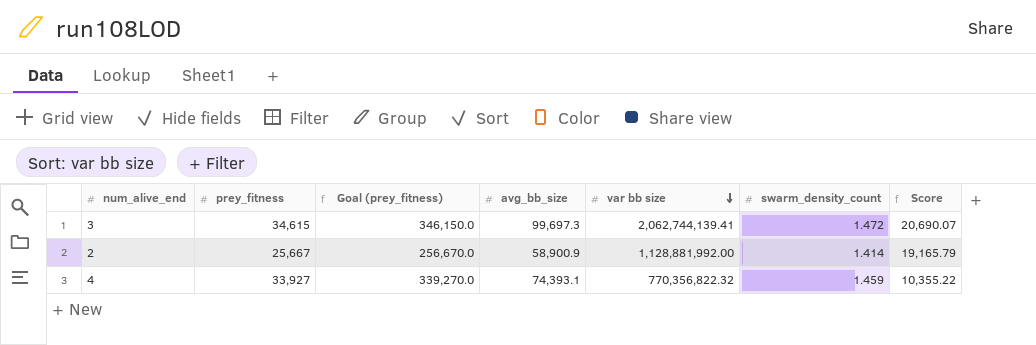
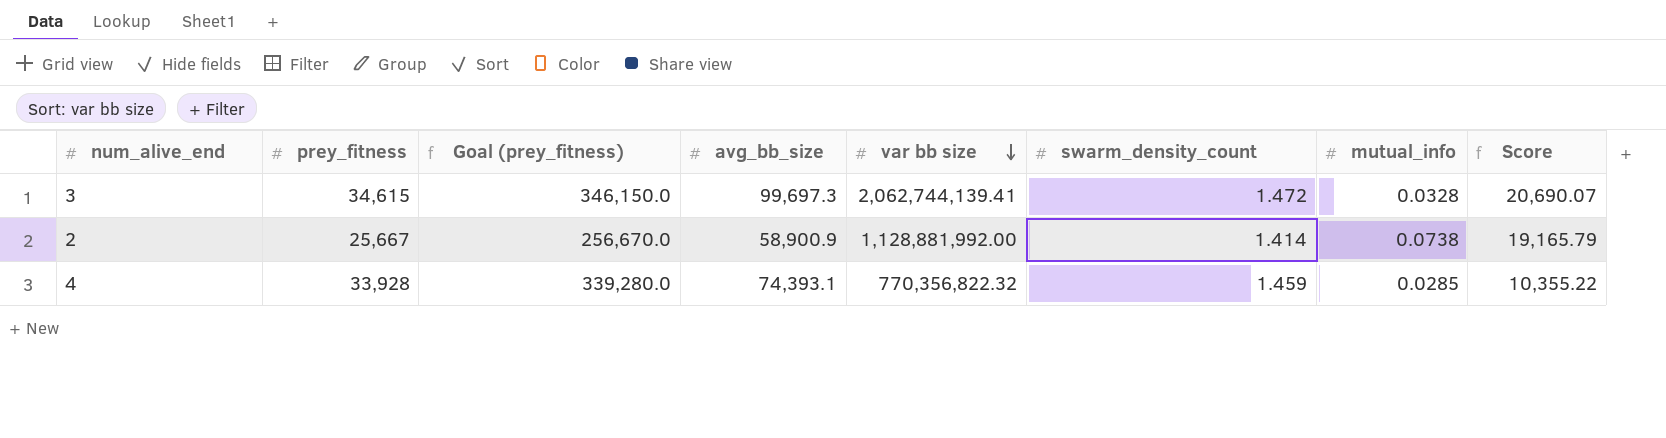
column mutual_info | position: none -> 7
4 | prey_fitness: 33,927 -> 33,928
4 | Goal (prey_fitness): 339,270.0 -> 339,280.0

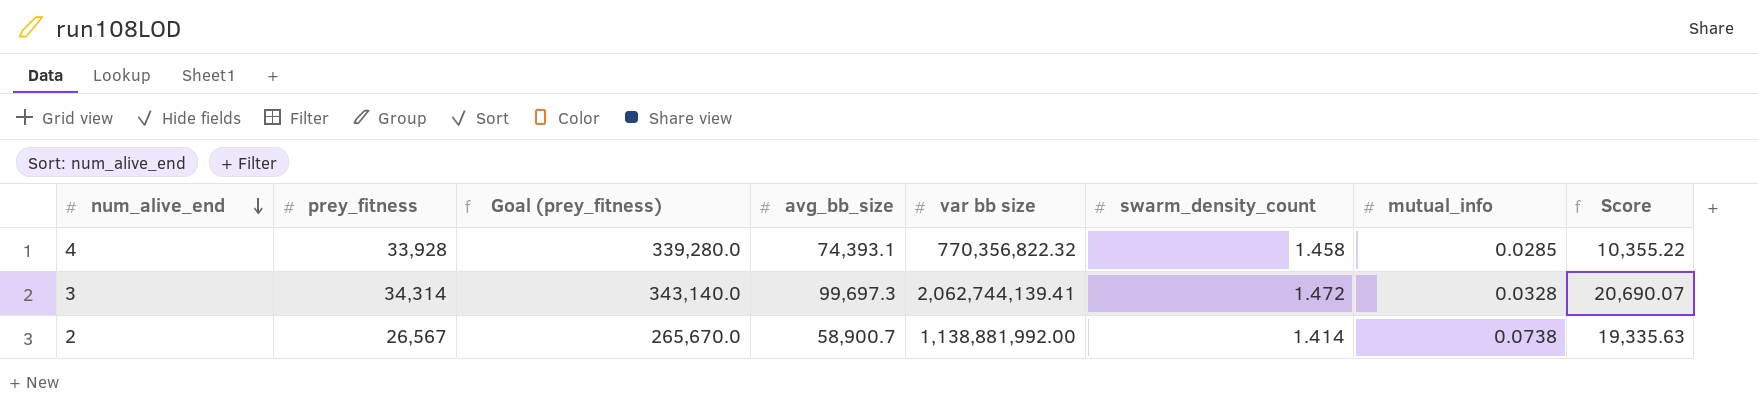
row order: var bb size descending -> num_alive_end descending
4 | swarm_density_count: 1.459 -> 1.458
3 | prey_fitness: 34,615 -> 34,314
3 | Goal (prey_fitness): 346,150.0 -> 343,140.0
2 | prey_fitness: 25,667 -> 26,567
2 | Goal (prey_fitness): 256,670.0 -> 265,670.0
2 | avg_bb_size: 58,900.9 -> 58,900.7
2 | var bb size: 1,128,881,992.00 -> 1,138,881,992.00
2 | Score: 19,165.79 -> 19,335.63

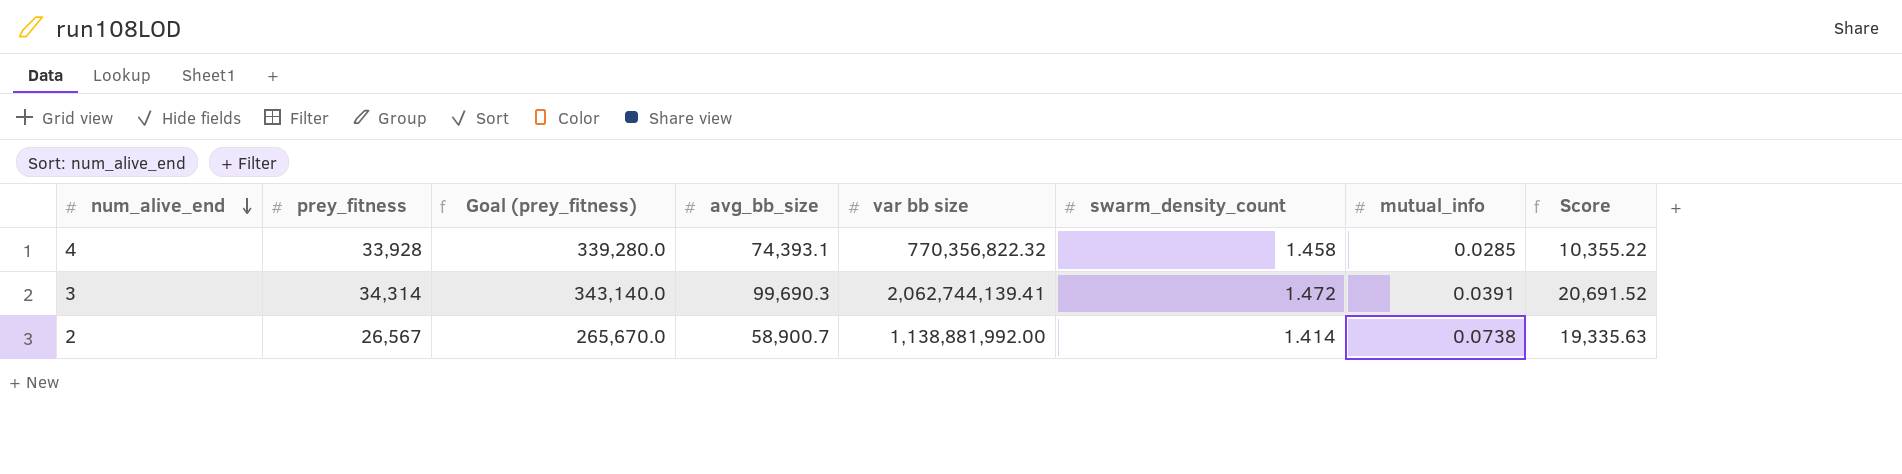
3 | avg_bb_size: 99,697.3 -> 99,690.3
3 | mutual_info: 0.0328 -> 0.0391
3 | Score: 20,690.07 -> 20,691.52

